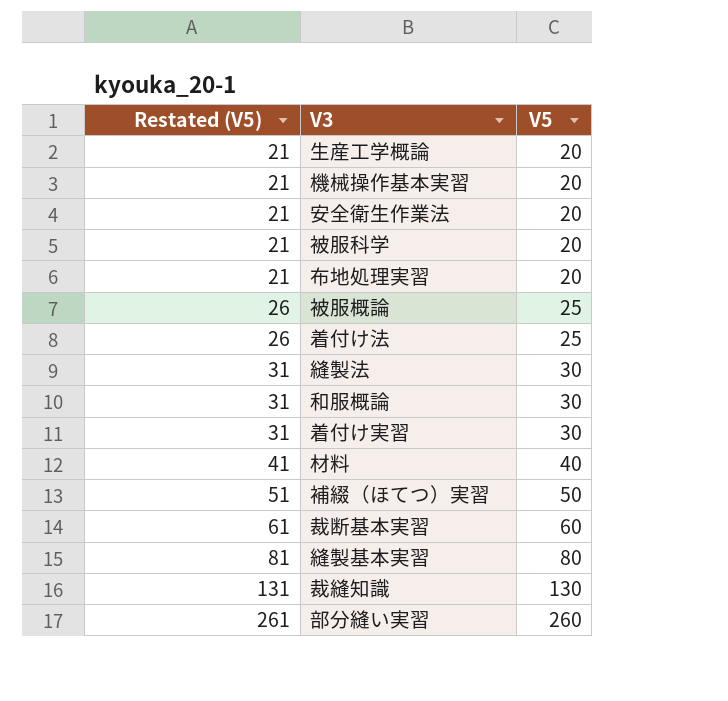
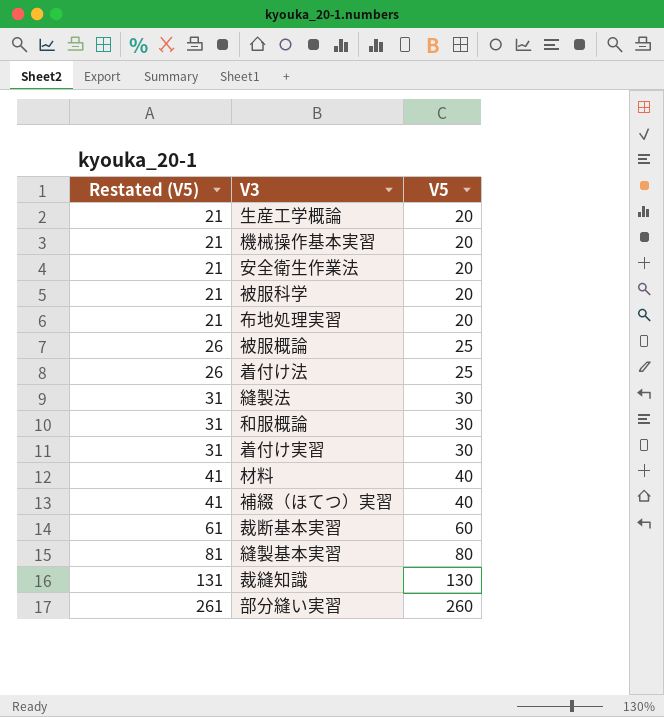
補綴（ほてつ）実習 | Restated (V5): 51 -> 41
補綴（ほてつ）実習 | V5: 50 -> 40

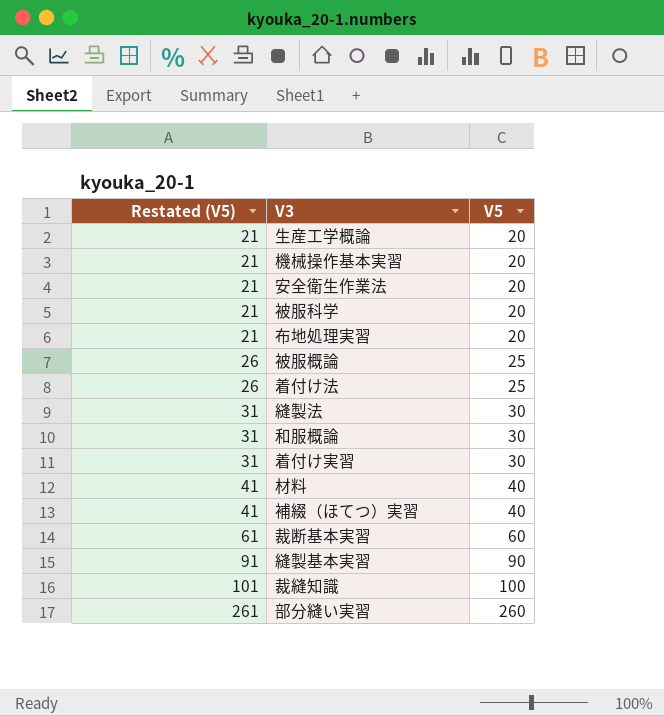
縫製基本実習 | Restated (V5): 81 -> 91
縫製基本実習 | V5: 80 -> 90
裁縫知識 | Restated (V5): 131 -> 101
裁縫知識 | V5: 130 -> 100

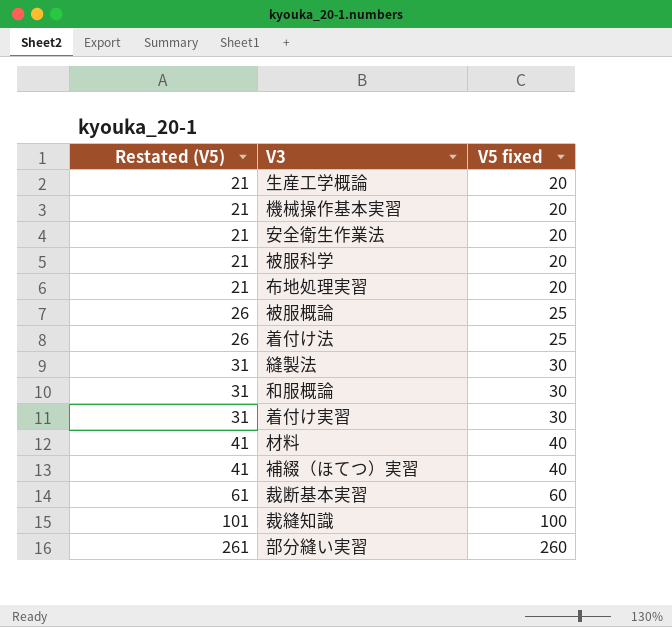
column name: V5 -> V5 fixed
row 縫製基本実習: 91 | 90 -> none

